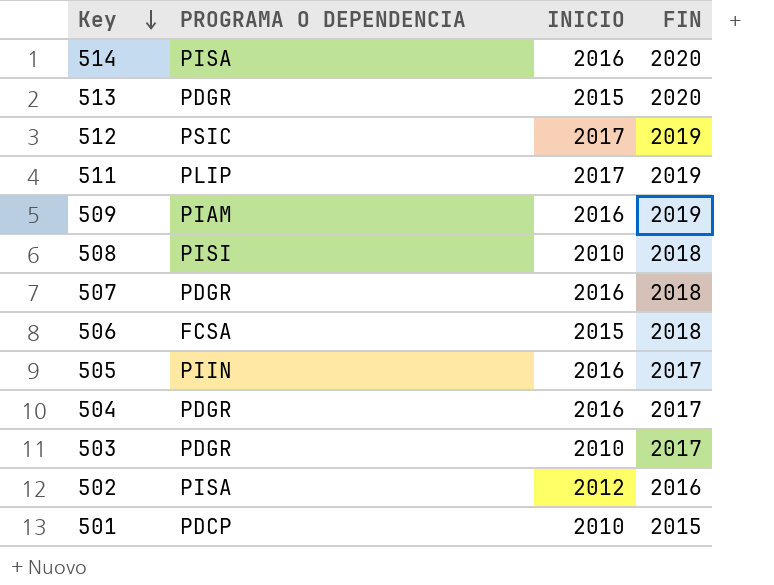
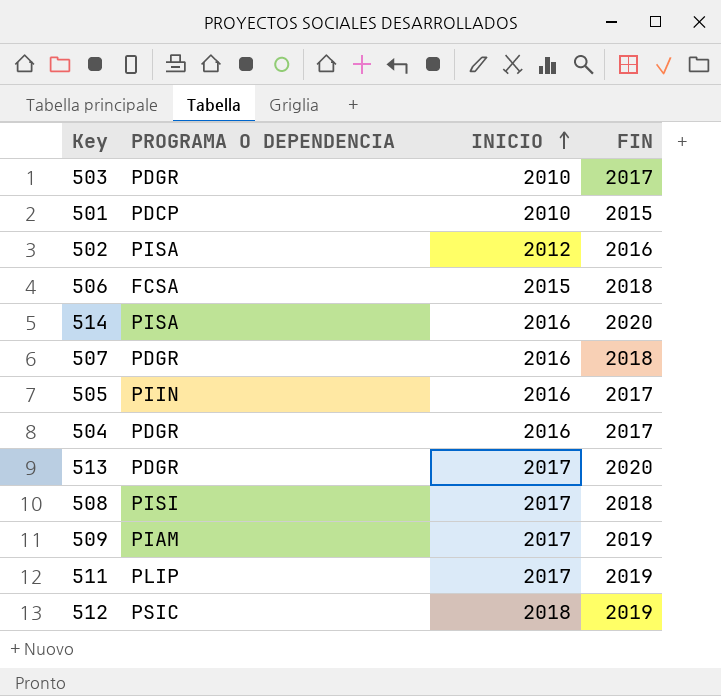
row order: Key descending -> INICIO ascending
513 | INICIO: 2015 -> 2017
508 | INICIO: 2010 -> 2017
509 | INICIO: 2016 -> 2017
512 | INICIO: 2017 -> 2018

